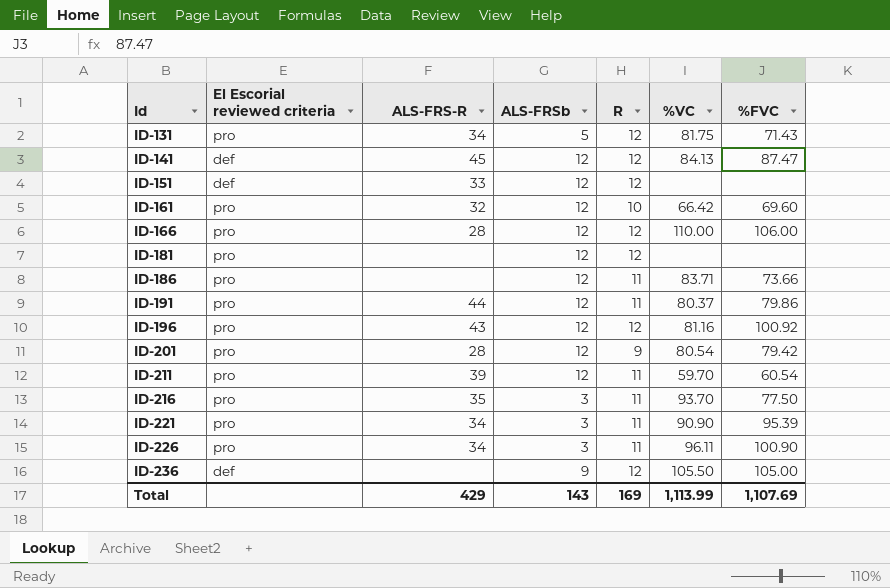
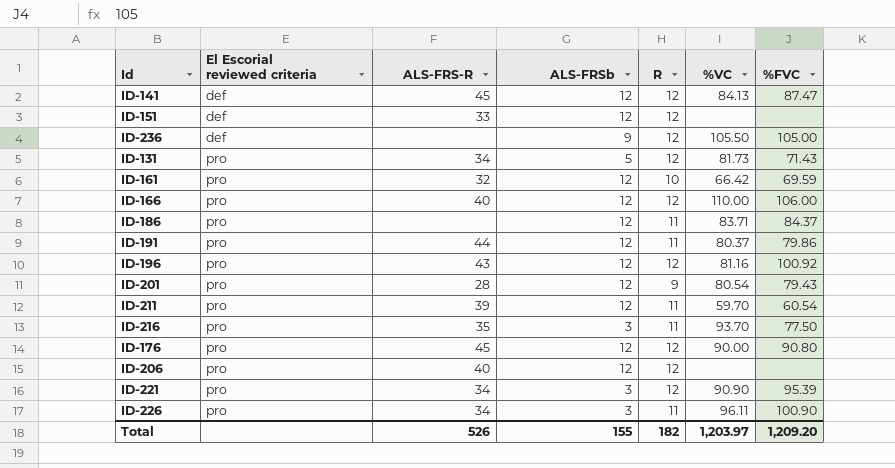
row order: Id ascending -> El Escorial reviewed criteria ascending
row ID-181: pro | none | 12 | 12 | none | none -> none
ID-131 | %VC: 81.75 -> 81.73
ID-161 | %FVC: 69.60 -> 69.59
ID-166 | ALS-FRS-R: 28 -> 40
ID-186 | %FVC: 73.66 -> 84.37
ID-201 | %FVC: 79.42 -> 79.43
row ID-176: none -> pro | 45 | 12 | 12 | 90.00 | 90.80
row ID-206: none -> pro | 40 | 12 | 12 | none | none
ID-221 | R: 11 -> 12
Total | ALS-FRS-R: 429 -> 526
Total | ALS-FRSb: 143 -> 155
Total | R: 169 -> 182
Total | %VC: 1,113.99 -> 1,203.97
Total | %FVC: 1,107.69 -> 1,209.20

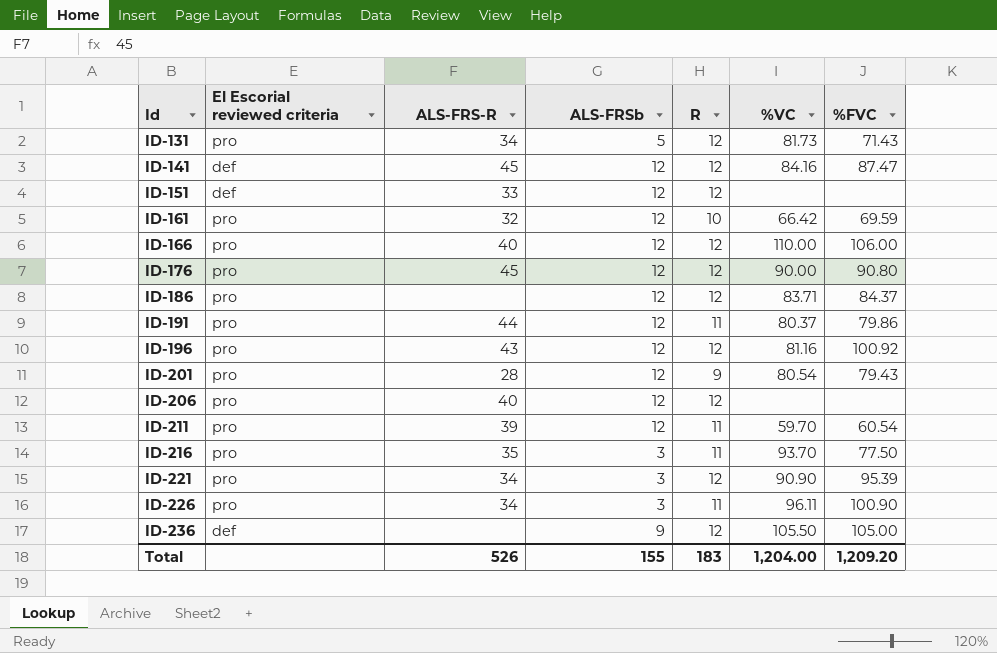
row order: El Escorial reviewed criteria ascending -> Id ascending
ID-141 | %VC: 84.13 -> 84.16
ID-186 | R: 11 -> 12
Total | R: 182 -> 183
Total | %VC: 1,203.97 -> 1,204.00

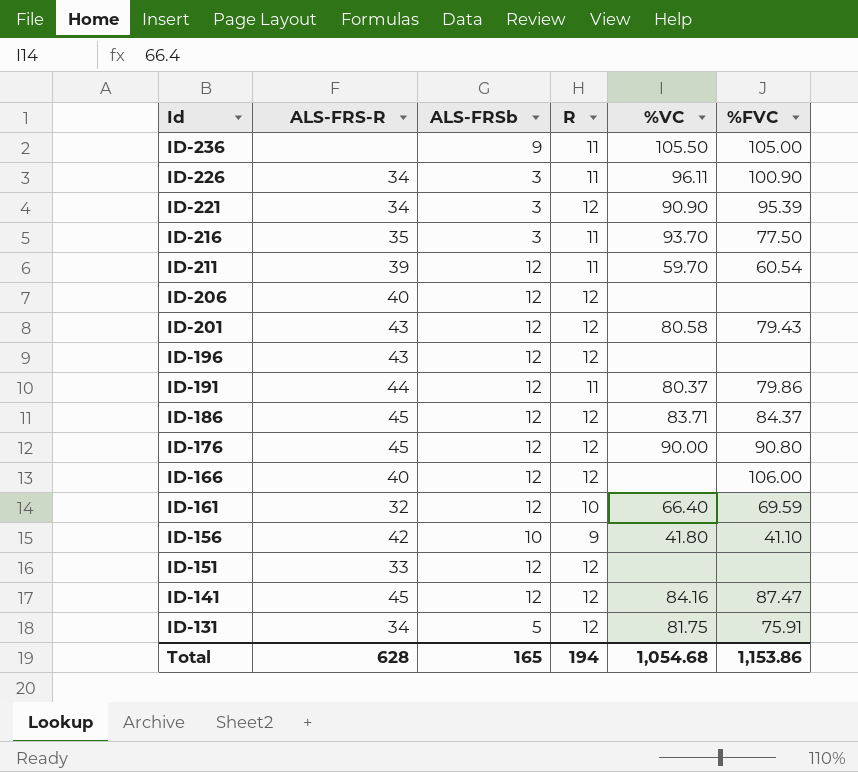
row order: Id ascending -> Id descending
column El Escorial reviewed criteria | position: 2 -> none
ID-236 | R: 12 -> 11
ID-201 | ALS-FRS-R: 28 -> 43
ID-201 | R: 9 -> 12
ID-201 | %VC: 80.54 -> 80.58
ID-196 | %VC: 81.16 -> none
ID-196 | %FVC: 100.92 -> none
ID-186 | ALS-FRS-R: none -> 45
ID-166 | %VC: 110.00 -> none
ID-161 | %VC: 66.42 -> 66.40
row ID-156: none -> 42 | 10 | 9 | 41.80 | 41.10
ID-131 | %VC: 81.73 -> 81.75
ID-131 | %FVC: 71.43 -> 75.91
Total | ALS-FRS-R: 526 -> 628
Total | ALS-FRSb: 155 -> 165
Total | R: 183 -> 194
Total | %VC: 1,204.00 -> 1,054.68
Total | %FVC: 1,209.20 -> 1,153.86

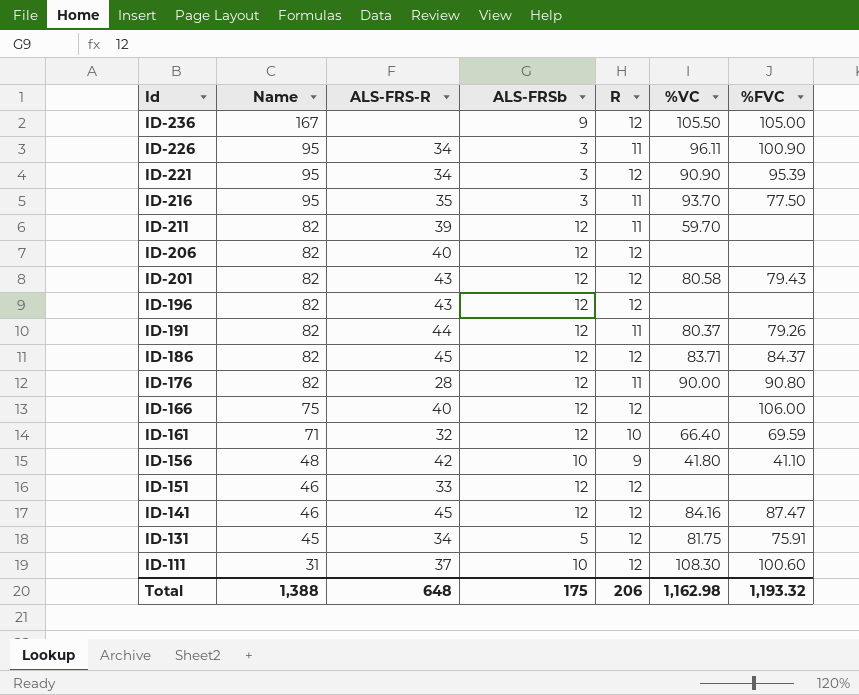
column Name | position: none -> 2
ID-236 | R: 11 -> 12
ID-211 | %FVC: 60.54 -> none
ID-191 | %FVC: 79.86 -> 79.26
ID-176 | ALS-FRS-R: 45 -> 28
ID-176 | R: 12 -> 11
row ID-111: none -> 31 | 37 | 10 | 12 | 108.30 | 100.60
Total | ALS-FRS-R: 628 -> 648
Total | ALS-FRSb: 165 -> 175
Total | R: 194 -> 206
Total | %VC: 1,054.68 -> 1,162.98
Total | %FVC: 1,153.86 -> 1,193.32

